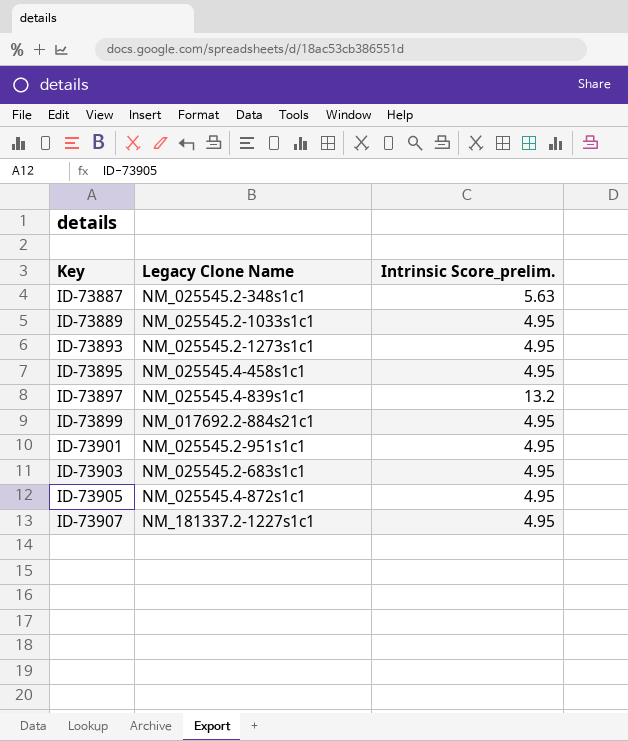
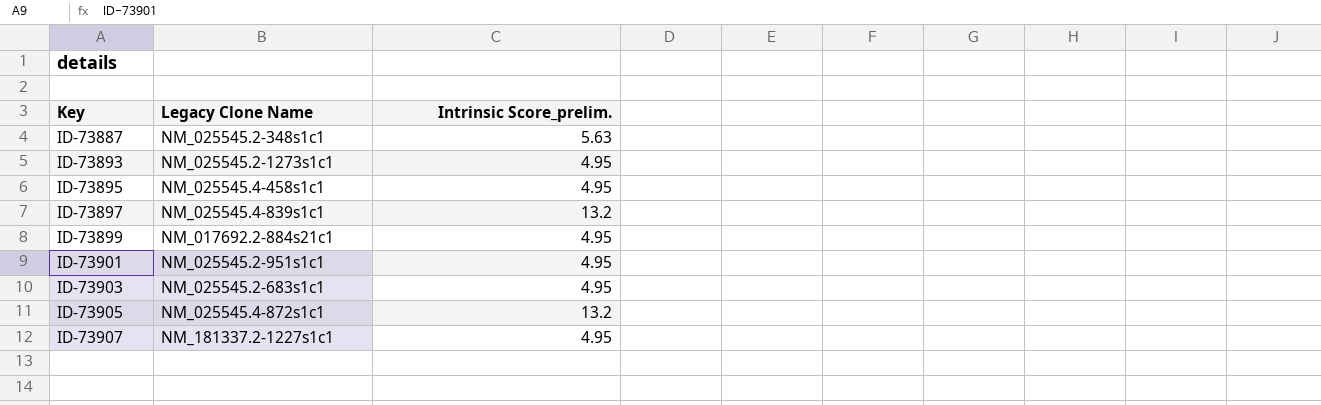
row ID-73889: NM_025545.2-1033s1c1 | 4.95 -> none
ID-73905 | Intrinsic Score_prelim.: 4.95 -> 13.2

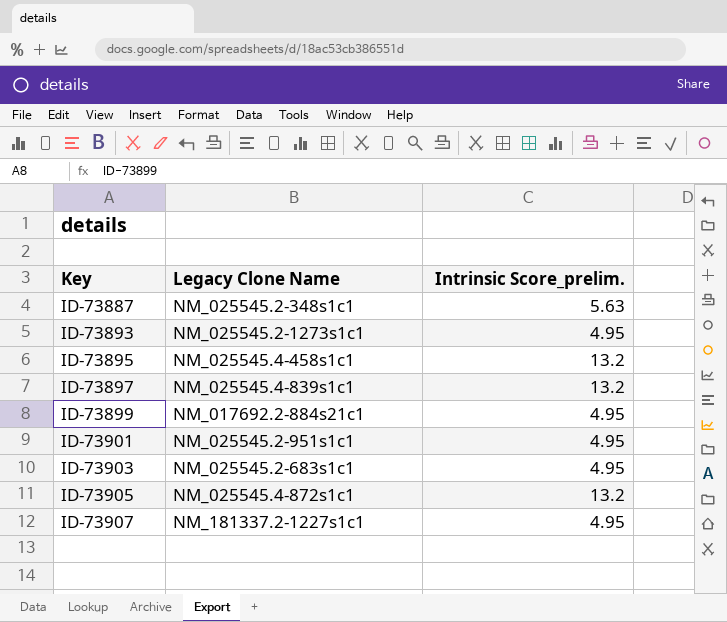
ID-73895 | Intrinsic Score_prelim.: 4.95 -> 13.2

